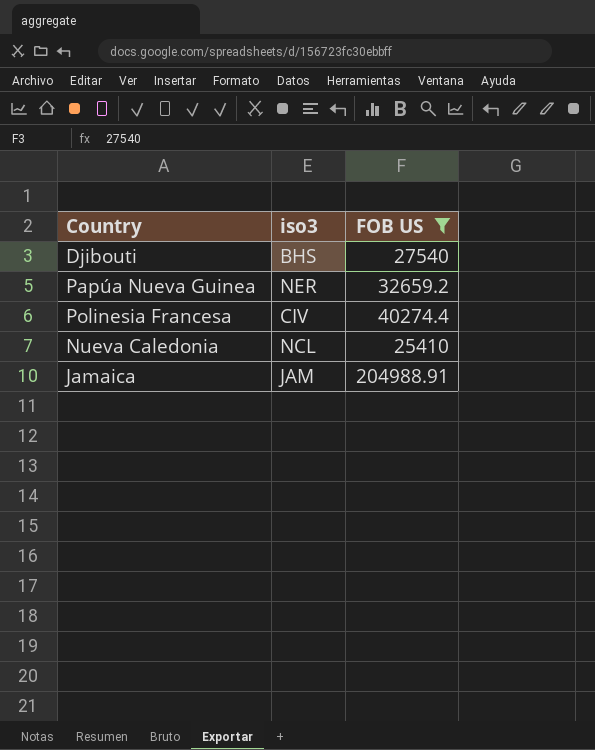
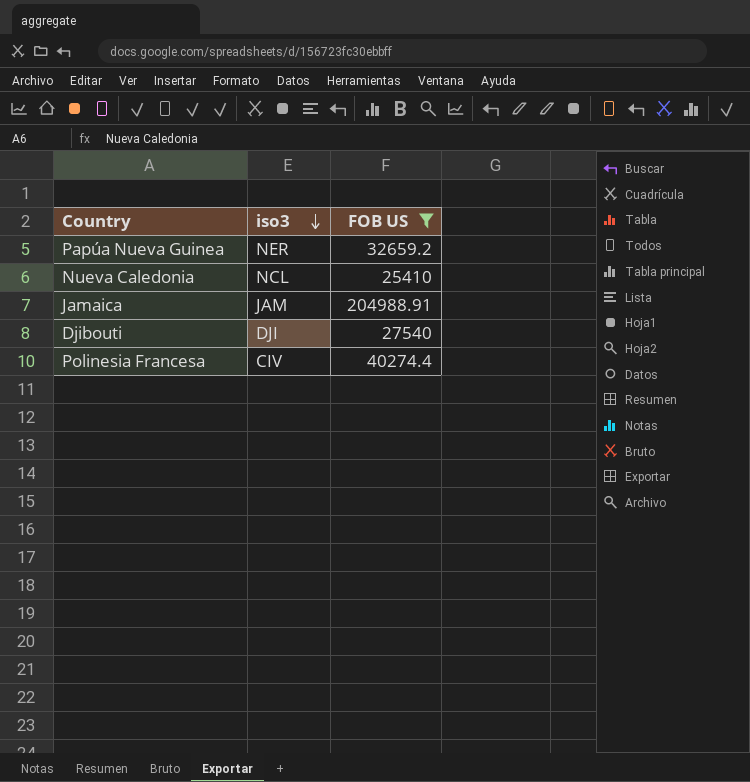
row order: none -> iso3 descending
Djibouti | iso3: BHS -> DJI

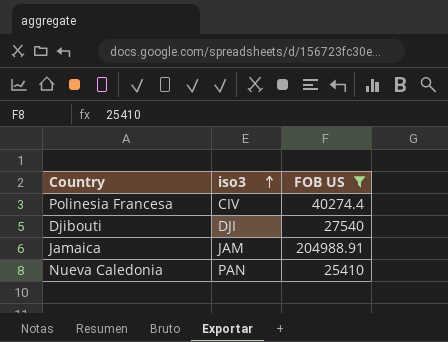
row order: iso3 descending -> iso3 ascending
row Papúa Nueva Guinea: NER | 32659.2 -> none
Nueva Caledonia | iso3: NCL -> PAN

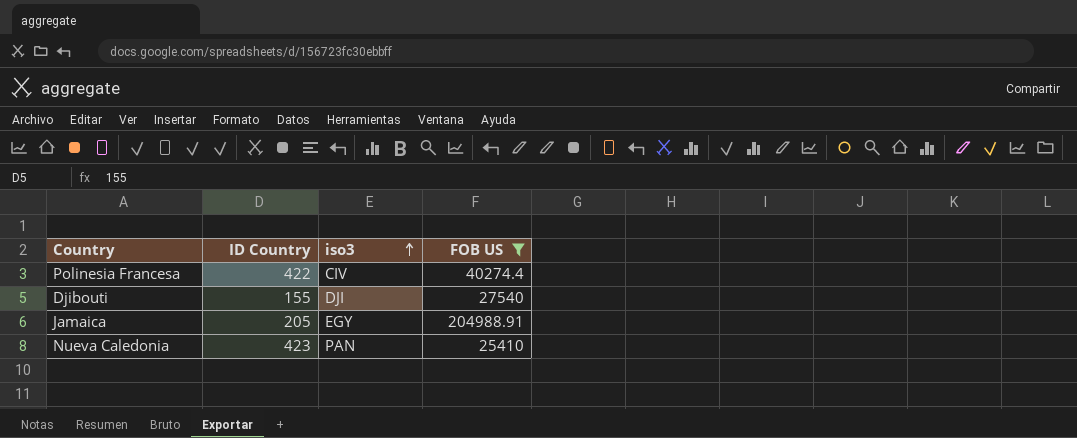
column ID Country | position: none -> 2
Jamaica | iso3: JAM -> EGY

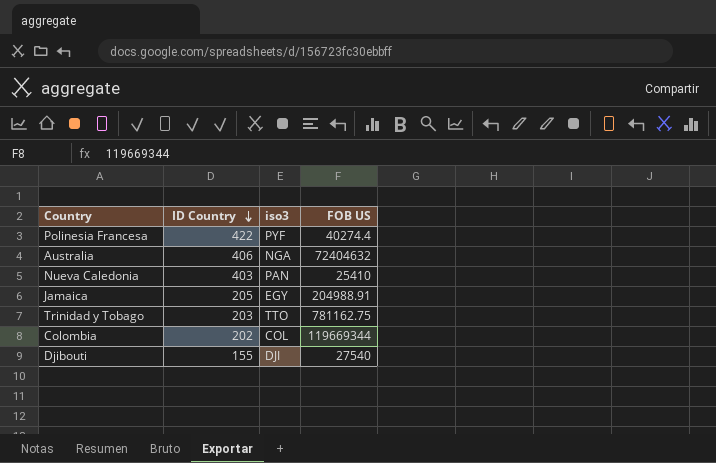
filter: FOB US <= 204988.91 -> none
row order: iso3 ascending -> ID Country descending
Polinesia Francesa | iso3: CIV -> PYF
Nueva Caledonia | ID Country: 423 -> 403

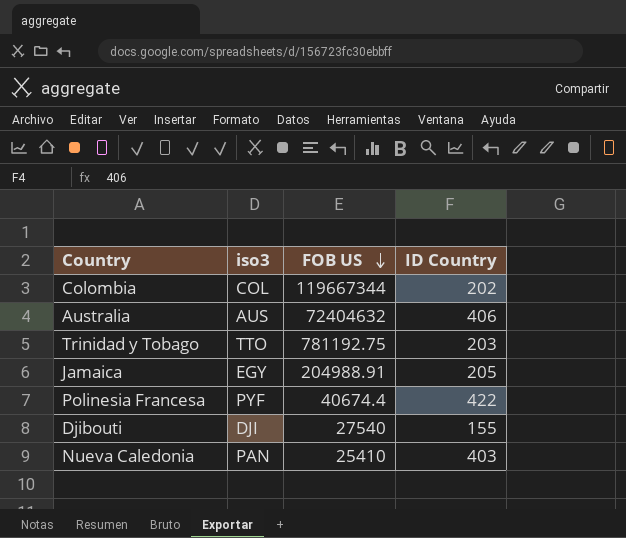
row order: ID Country descending -> FOB US descending
column ID Country | position: 2 -> 4
Colombia | FOB US: 119669344 -> 119667344
Australia | iso3: NGA -> AUS
Trinidad y Tobago | FOB US: 781162.75 -> 781192.75
Polinesia Francesa | FOB US: 40274.4 -> 40674.4

